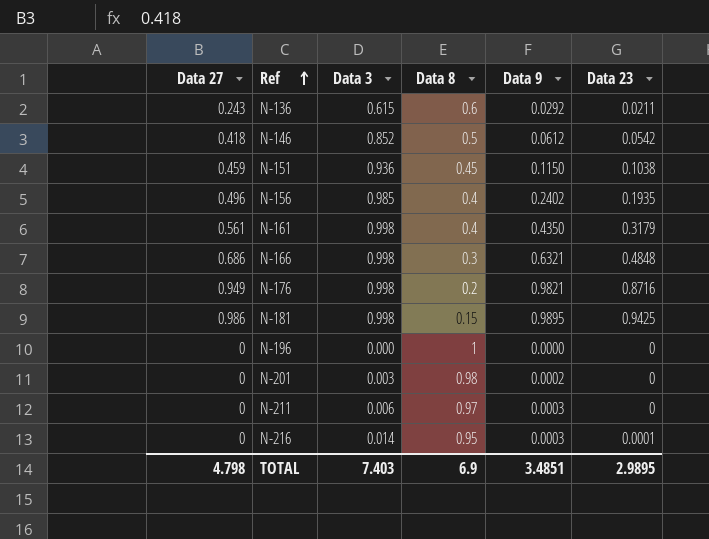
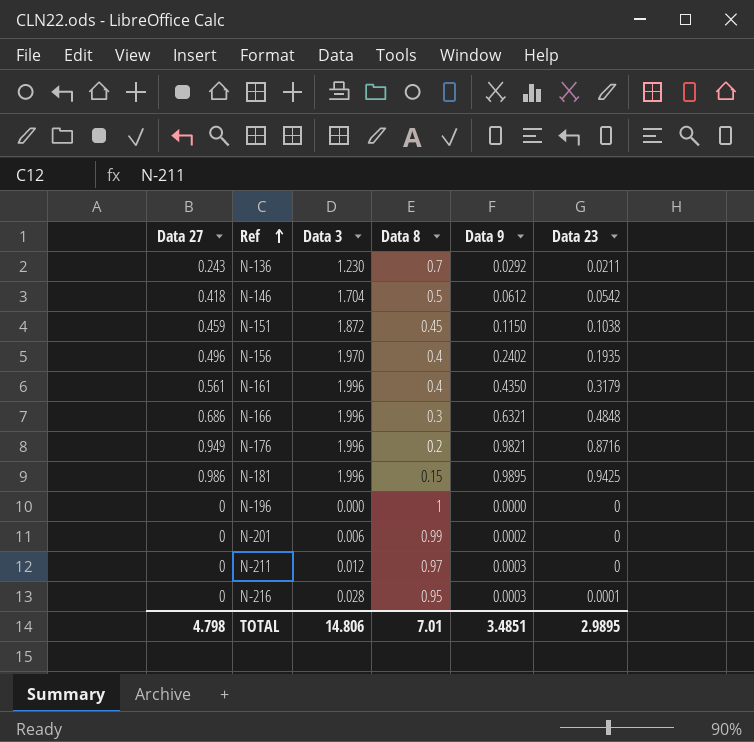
N-136 | Data 3: 0.615 -> 1.230
N-136 | Data 8: 0.6 -> 0.7
N-146 | Data 3: 0.852 -> 1.704
N-151 | Data 3: 0.936 -> 1.872
N-156 | Data 3: 0.985 -> 1.970
N-161 | Data 3: 0.998 -> 1.996
N-166 | Data 3: 0.998 -> 1.996
N-176 | Data 3: 0.998 -> 1.996
N-181 | Data 3: 0.998 -> 1.996
N-201 | Data 3: 0.003 -> 0.006
N-201 | Data 8: 0.98 -> 0.99
N-211 | Data 3: 0.006 -> 0.012
N-216 | Data 3: 0.014 -> 0.028
TOTAL | Data 3: 7.403 -> 14.806
TOTAL | Data 8: 6.9 -> 7.01

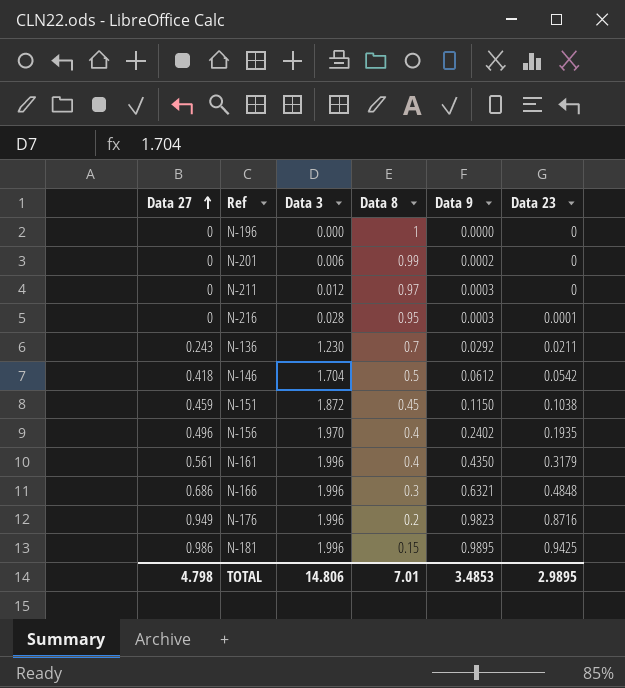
row order: Ref ascending -> Data 27 ascending
N-176 | Data 9: 0.9821 -> 0.9823
TOTAL | Data 9: 3.4851 -> 3.4853

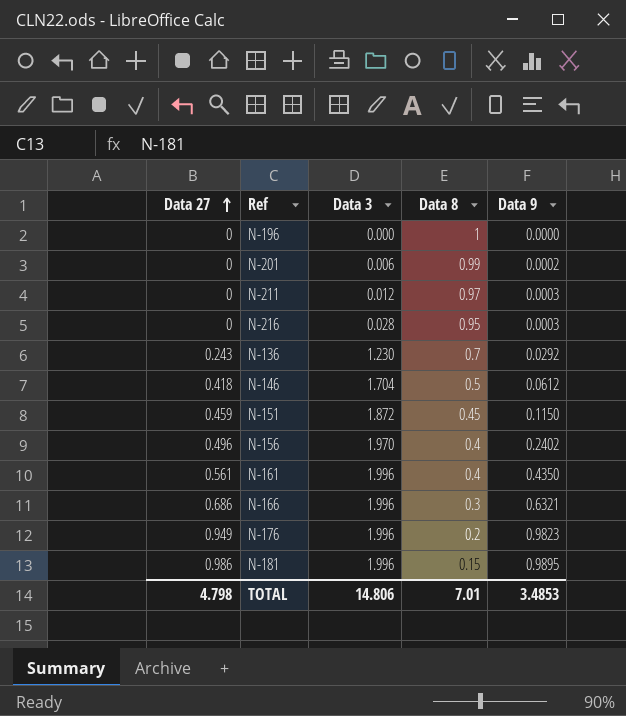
column Data 23 | position: 6 -> none

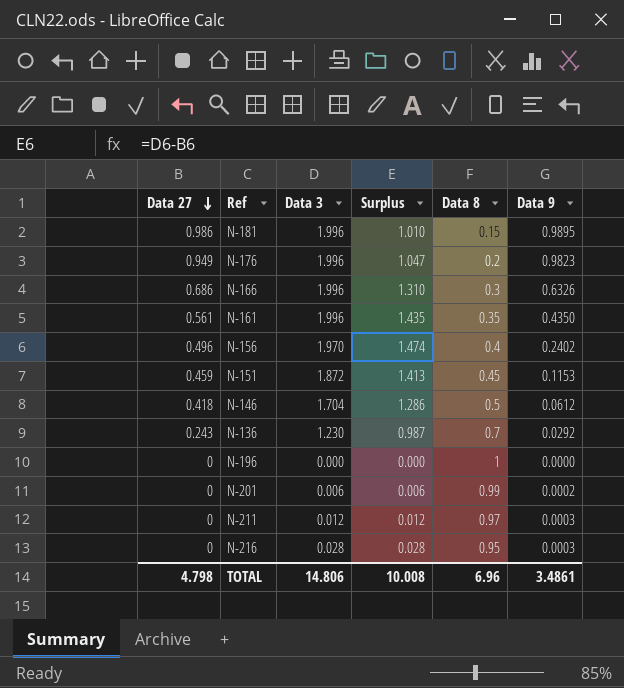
row order: Data 27 ascending -> Data 27 descending
column Surplus | formula: none -> [Data 3] - [Data 27]
N-166 | Data 9: 0.6321 -> 0.6326
N-161 | Data 8: 0.4 -> 0.35
N-151 | Data 9: 0.1150 -> 0.1153
TOTAL | Data 8: 7.01 -> 6.96
TOTAL | Data 9: 3.4853 -> 3.4861

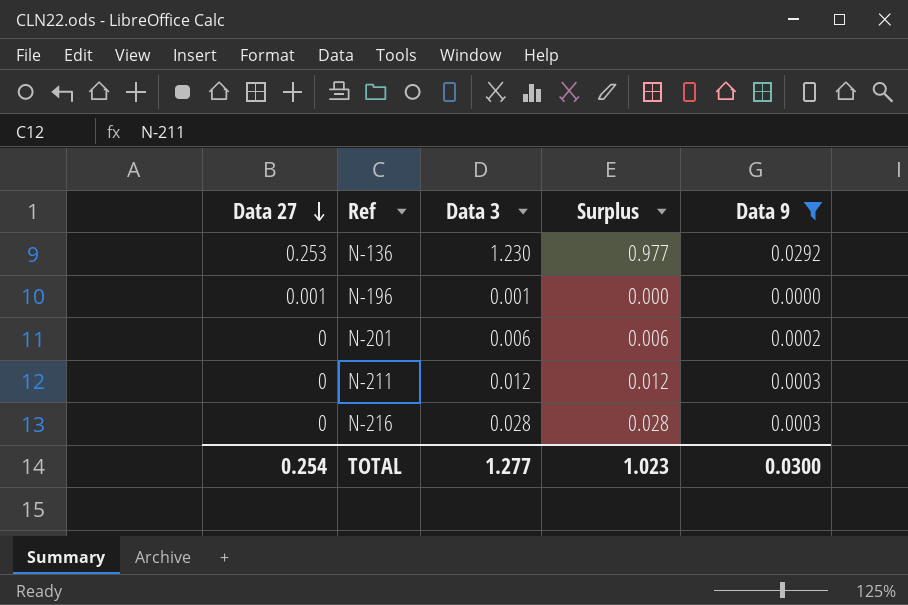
filter: none -> Data 9 <= 0.0292
column Data 8 | position: 5 -> none
N-136 | Data 27: 0.243 -> 0.253
N-136 | Surplus: 0.987 -> 0.977
N-196 | Data 27: 0 -> 0.001
N-196 | Data 3: 0.000 -> 0.001
TOTAL | Data 27: 4.798 -> 0.254
TOTAL | Data 3: 14.806 -> 1.277
TOTAL | Surplus: 10.008 -> 1.023
TOTAL | Data 9: 3.4861 -> 0.0300

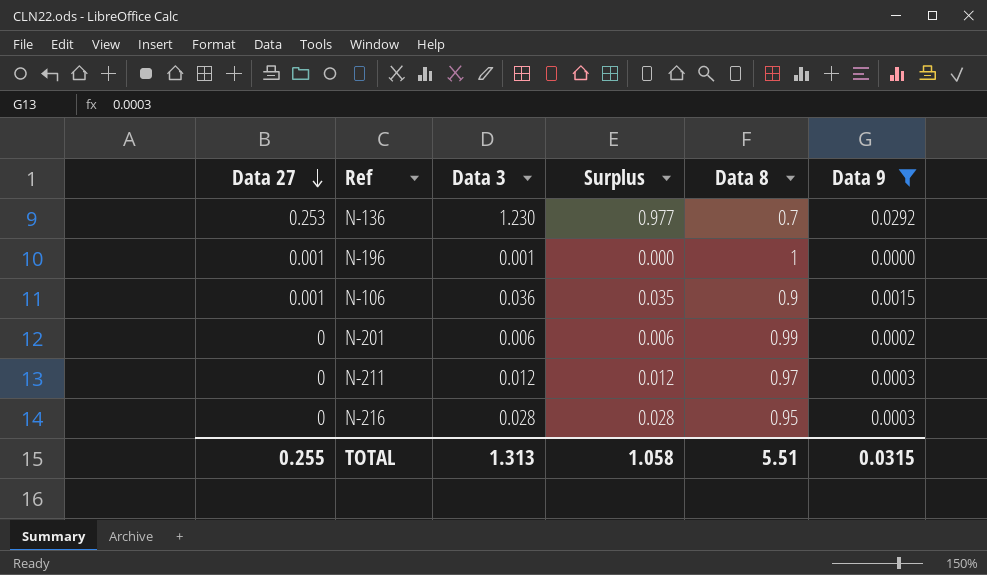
column Data 8 | position: none -> 5
row N-106: none -> 0.001 | 0.036 | 0.035 | 0.9 | 0.0015
TOTAL | Data 27: 0.254 -> 0.255
TOTAL | Data 3: 1.277 -> 1.313
TOTAL | Surplus: 1.023 -> 1.058
TOTAL | Data 9: 0.0300 -> 0.0315

